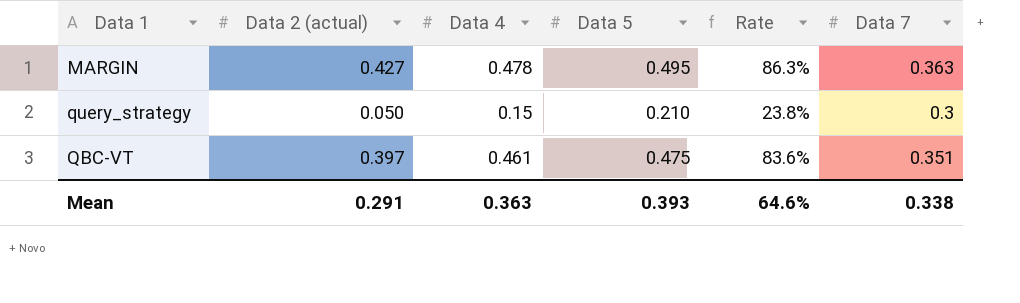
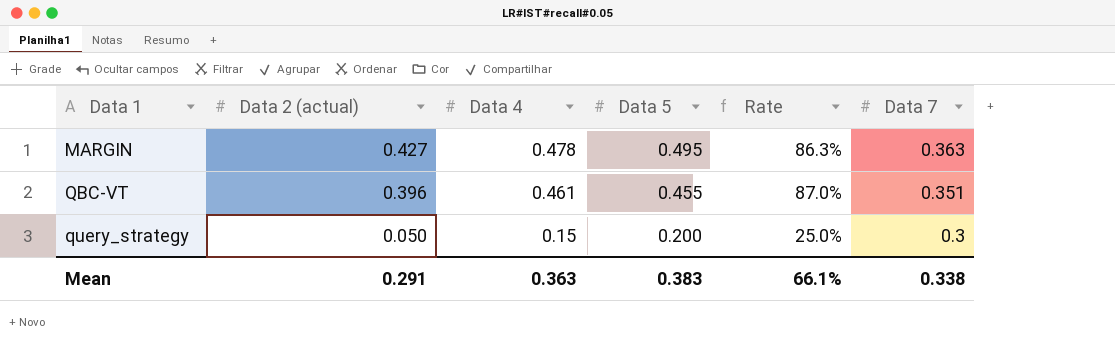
row order: none -> Data 1 ascending
QBC-VT | Data 2 (actual): 0.397 -> 0.396
QBC-VT | Data 5: 0.475 -> 0.455
QBC-VT | Rate: 83.6% -> 87.0%
query_strategy | Data 5: 0.210 -> 0.200
query_strategy | Rate: 23.8% -> 25.0%
Mean | Data 5: 0.393 -> 0.383
Mean | Rate: 64.6% -> 66.1%

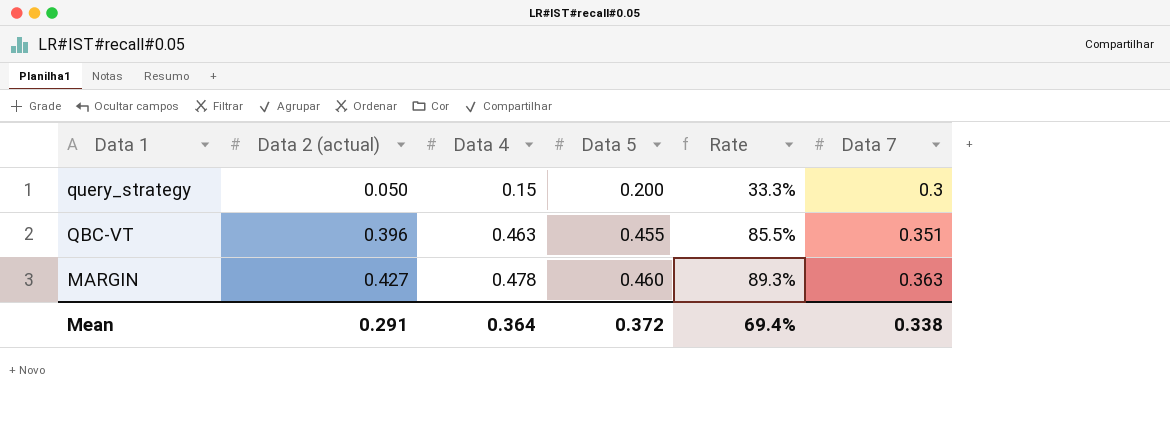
row order: Data 1 ascending -> Data 1 descending
column Rate | formula: [Data 2 (actual)] / [Data 5] -> [Data 2 (actual)] / [Data 4]
QBC-VT | Data 4: 0.461 -> 0.463
MARGIN | Data 5: 0.495 -> 0.460
Mean | Data 4: 0.363 -> 0.364
Mean | Data 5: 0.383 -> 0.372
Mean | Rate: 66.1% -> 69.4%

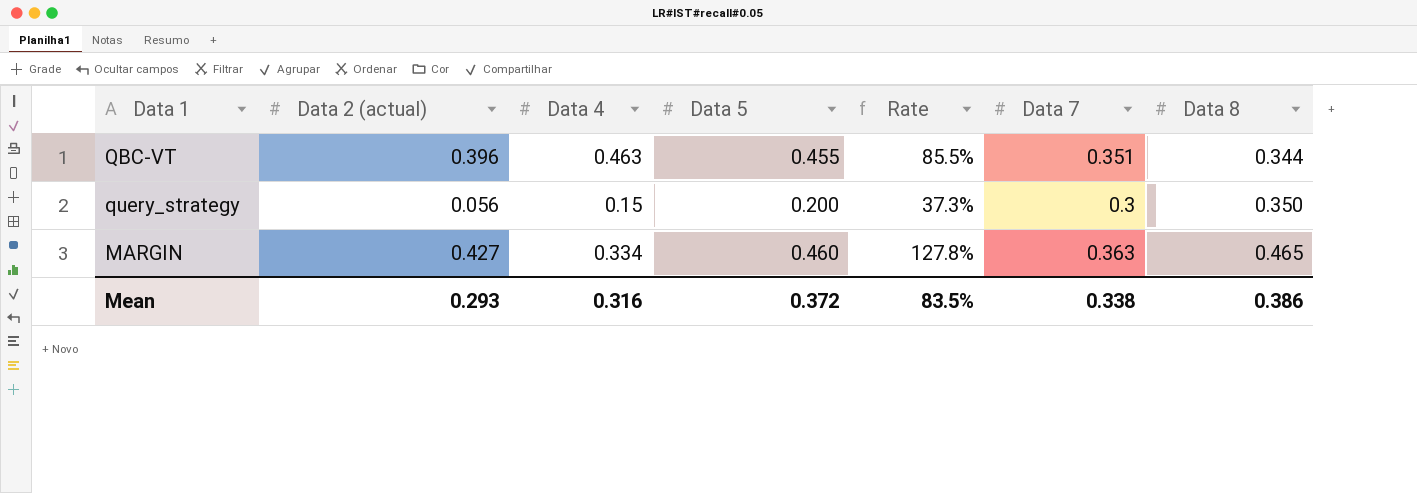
row order: Data 1 descending -> Data 8 ascending
column Data 8 | position: none -> 7
query_strategy | Data 2 (actual): 0.050 -> 0.056
query_strategy | Rate: 33.3% -> 37.3%
MARGIN | Data 4: 0.478 -> 0.334
MARGIN | Rate: 89.3% -> 127.8%
Mean | Data 2 (actual): 0.291 -> 0.293
Mean | Data 4: 0.364 -> 0.316
Mean | Rate: 69.4% -> 83.5%

